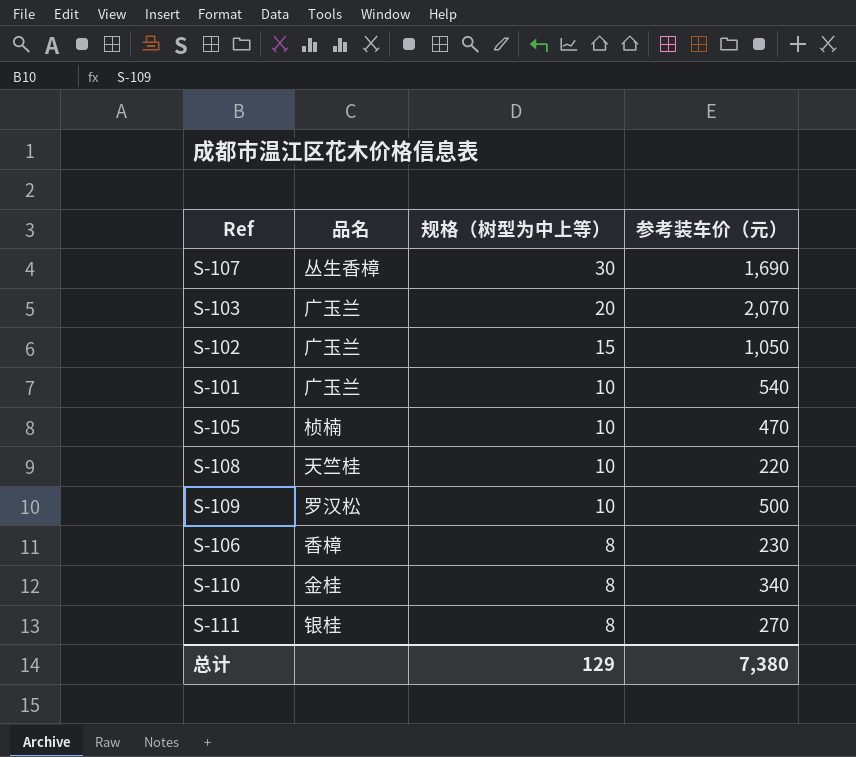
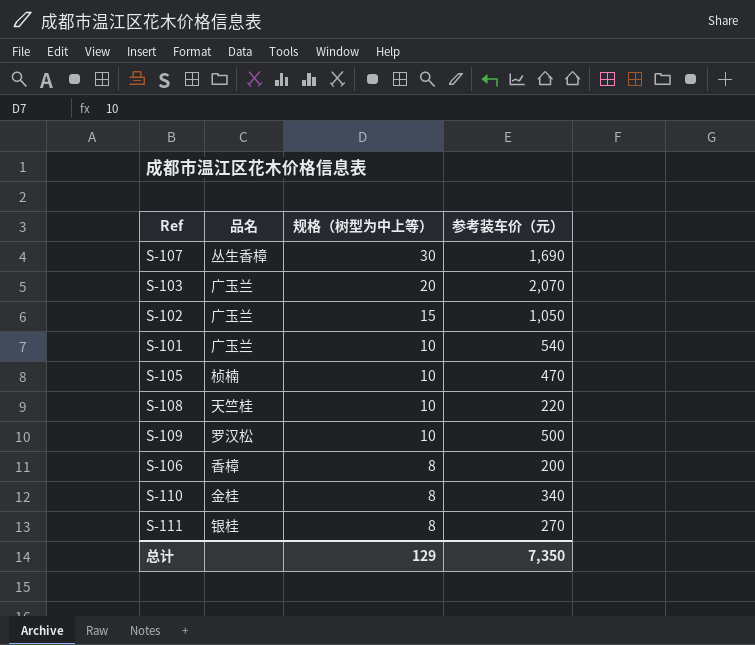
S-106 | 参考装车价（元）: 230 -> 200
总计 | 参考装车价（元）: 7,380 -> 7,350

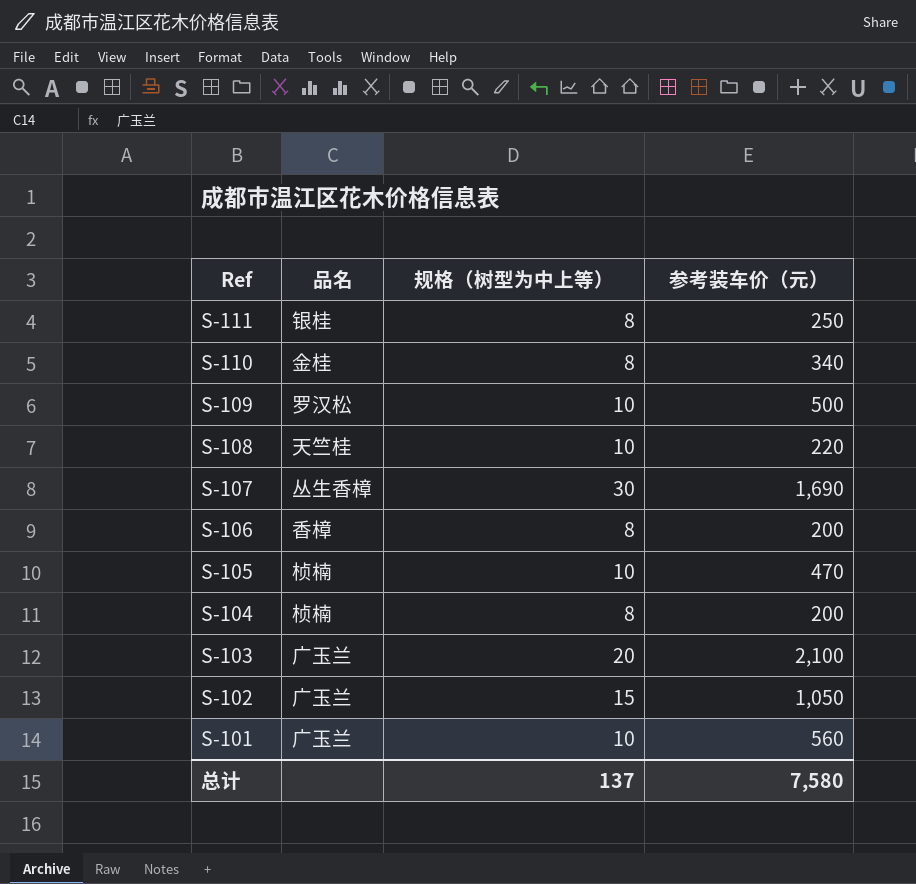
row order: 规格（树型为中上等） descending -> Ref descending
S-111 | 参考装车价（元）: 270 -> 250
row S-104: none -> 桢楠 | 8 | 200
S-103 | 参考装车价（元）: 2,070 -> 2,100
S-101 | 参考装车价（元）: 540 -> 560
总计 | 规格（树型为中上等）: 129 -> 137
总计 | 参考装车价（元）: 7,350 -> 7,580

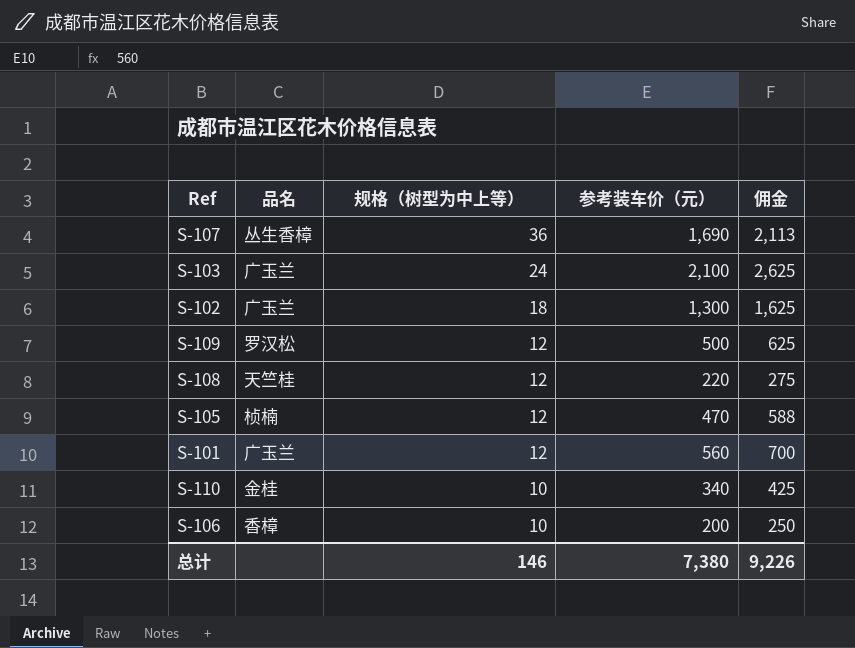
row order: Ref descending -> 规格（树型为中上等） descending
column 佣金 | formula: none -> [参考装车价（元）] * 1.25
row S-111: 银桂 | 8 | 250 -> none
row S-104: 桢楠 | 8 | 200 -> none
S-107 | 规格（树型为中上等）: 30 -> 36
S-103 | 规格（树型为中上等）: 20 -> 24
S-102 | 规格（树型为中上等）: 15 -> 18
S-102 | 参考装车价（元）: 1,050 -> 1,300
S-109 | 规格（树型为中上等）: 10 -> 12
S-108 | 规格（树型为中上等）: 10 -> 12
S-105 | 规格（树型为中上等）: 10 -> 12
S-101 | 规格（树型为中上等）: 10 -> 12
S-110 | 规格（树型为中上等）: 8 -> 10
S-106 | 规格（树型为中上等）: 8 -> 10
总计 | 规格（树型为中上等）: 137 -> 146
总计 | 参考装车价（元）: 7,580 -> 7,380

